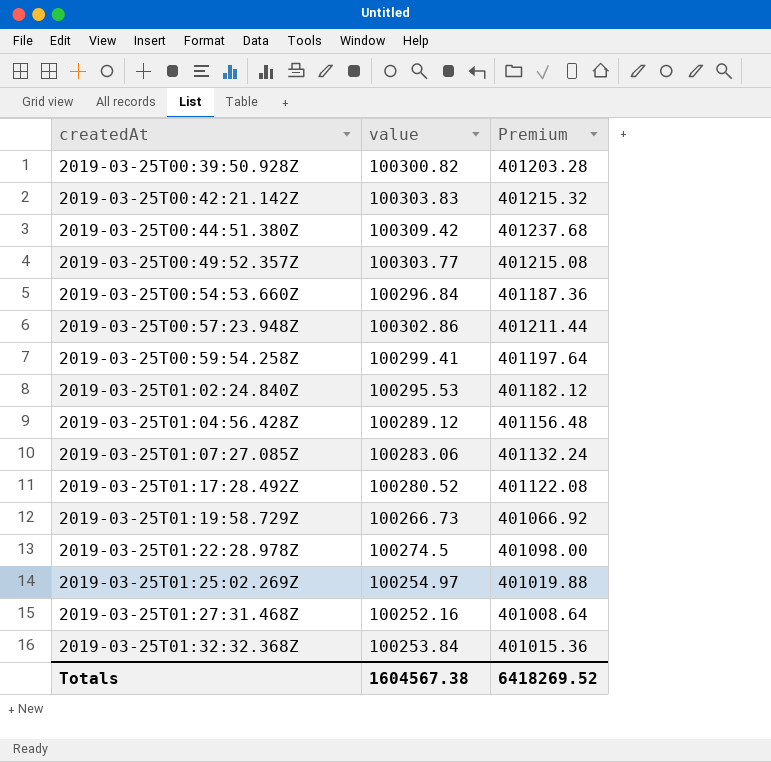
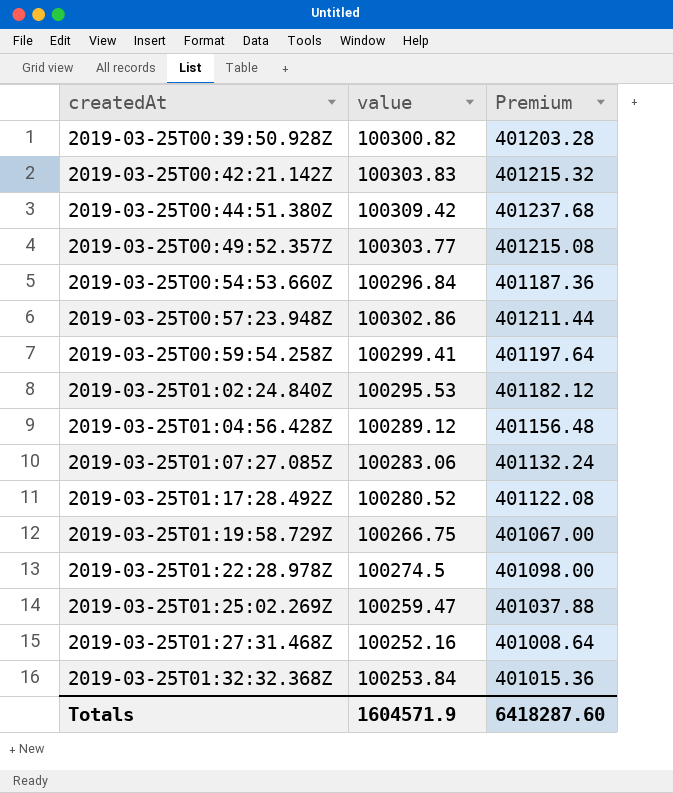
2019-03-25T01:19:58.729Z | value: 100266.73 -> 100266.75
2019-03-25T01:19:58.729Z | Premium: 401066.92 -> 401067.00
2019-03-25T01:25:02.269Z | value: 100254.97 -> 100259.47
2019-03-25T01:25:02.269Z | Premium: 401019.88 -> 401037.88
Totals | value: 1604567.38 -> 1604571.9
Totals | Premium: 6418269.52 -> 6418287.60

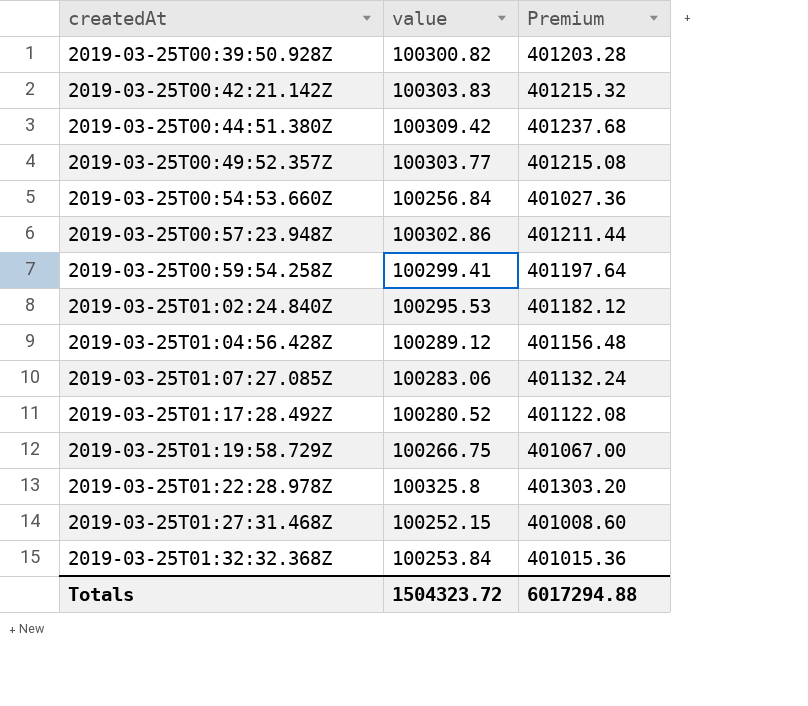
row 2019-03-25T01:25:02.269Z: 100259.47 | 401037.88 -> none
2019-03-25T00:54:53.660Z | value: 100296.84 -> 100256.84
2019-03-25T00:54:53.660Z | Premium: 401187.36 -> 401027.36
2019-03-25T01:22:28.978Z | value: 100274.5 -> 100325.8
2019-03-25T01:22:28.978Z | Premium: 401098.00 -> 401303.20
2019-03-25T01:27:31.468Z | value: 100252.16 -> 100252.15
2019-03-25T01:27:31.468Z | Premium: 401008.64 -> 401008.60
Totals | value: 1604571.9 -> 1504323.72
Totals | Premium: 6418287.60 -> 6017294.88

